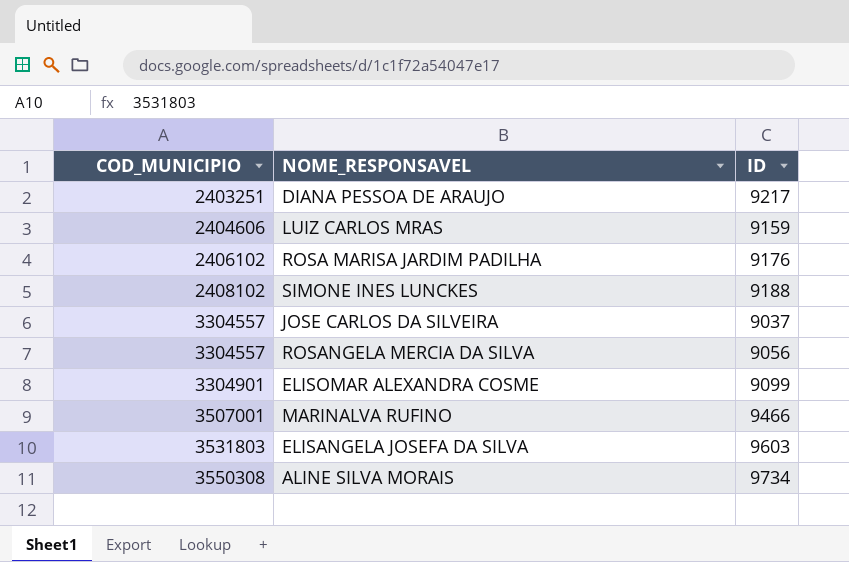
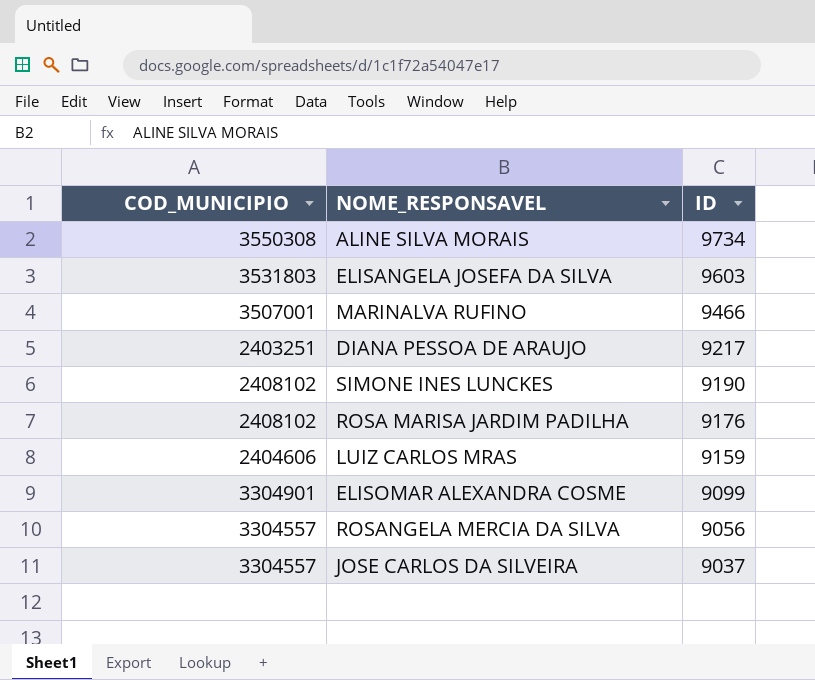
row order: COD_MUNICIPIO ascending -> ID descending
SIMONE INES LUNCKES | ID: 9188 -> 9190
ROSA MARISA JARDIM PADILHA | COD_MUNICIPIO: 2406102 -> 2408102

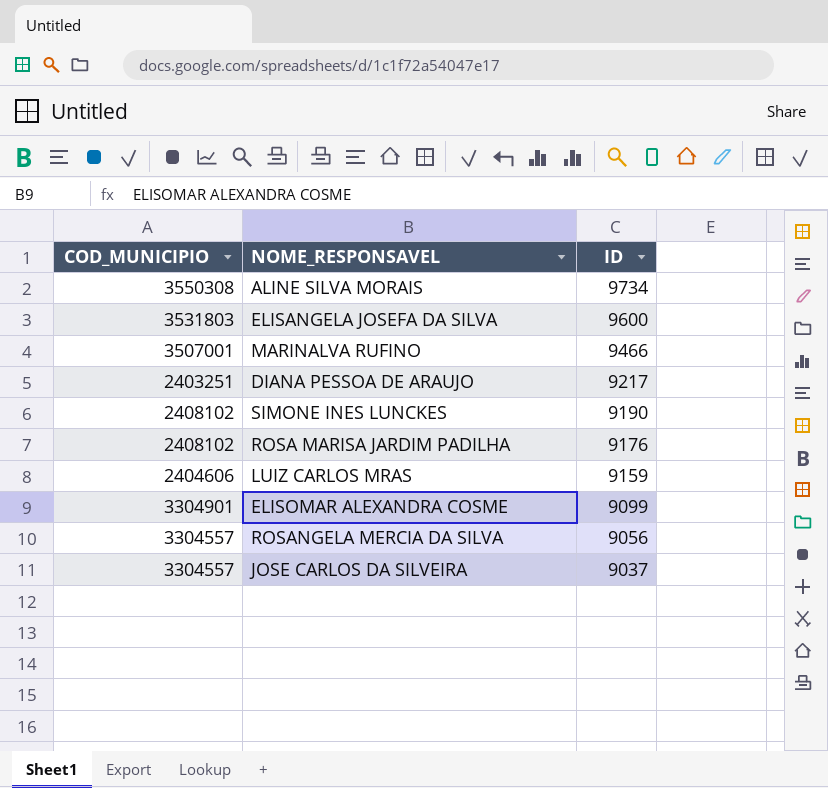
ELISANGELA JOSEFA DA SILVA | ID: 9603 -> 9600

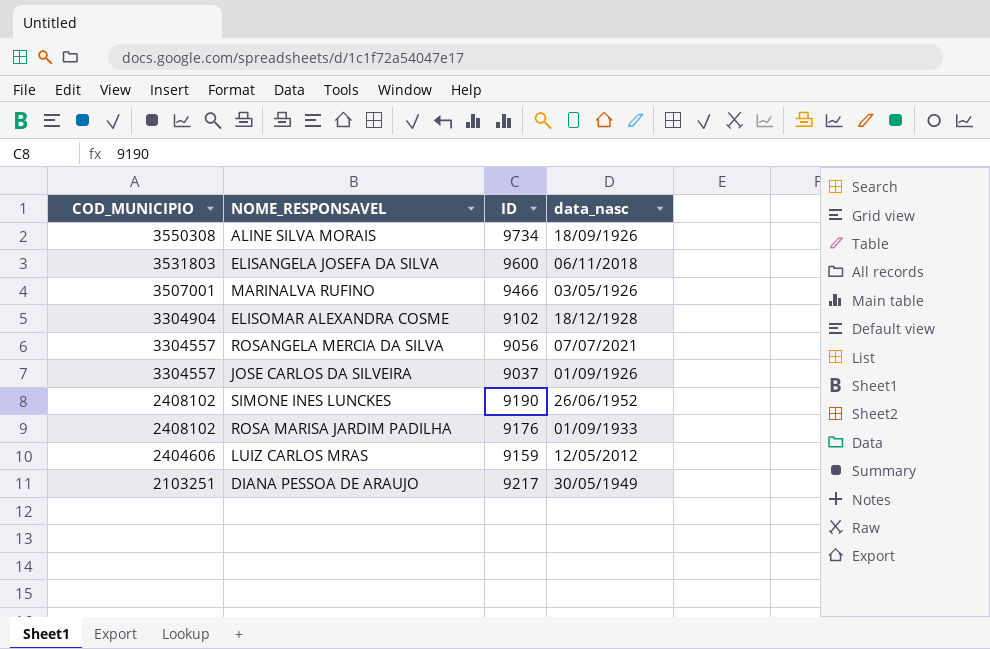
row order: ID descending -> COD_MUNICIPIO descending
column data_nasc | position: none -> 4
ELISOMAR ALEXANDRA COSME | COD_MUNICIPIO: 3304901 -> 3304904
ELISOMAR ALEXANDRA COSME | ID: 9099 -> 9102
DIANA PESSOA DE ARAUJO | COD_MUNICIPIO: 2403251 -> 2103251

